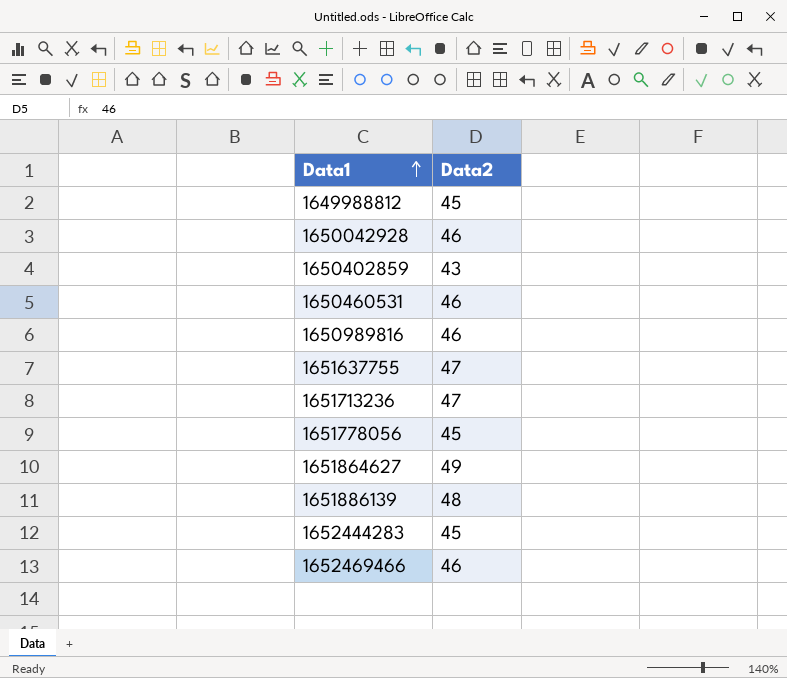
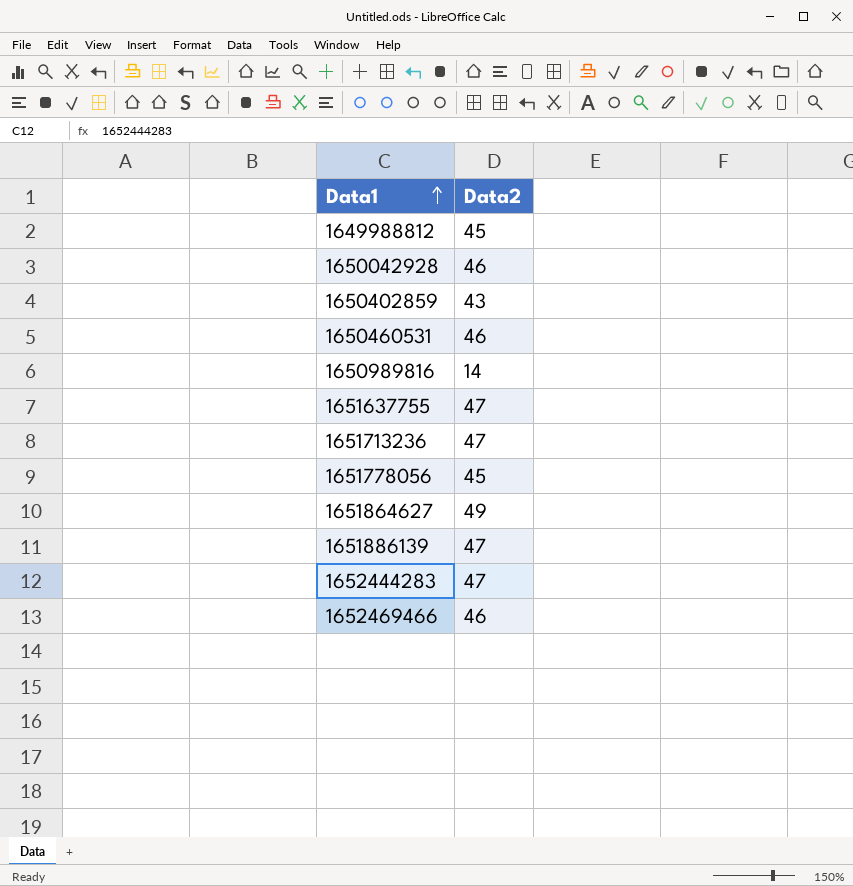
1650989816 | Data2: 46 -> 14
1651886139 | Data2: 48 -> 47
1652444283 | Data2: 45 -> 47

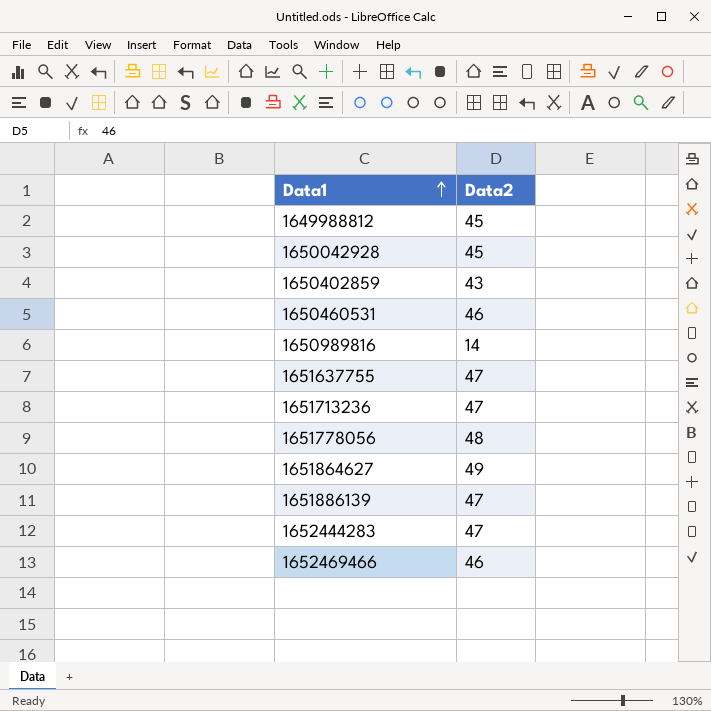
1650042928 | Data2: 46 -> 45
1651778056 | Data2: 45 -> 48

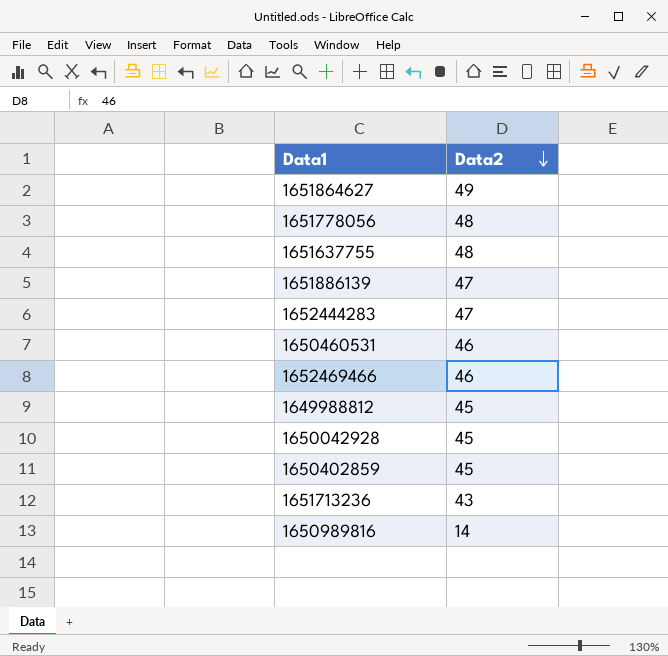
row order: Data1 ascending -> Data2 descending
1651637755 | Data2: 47 -> 48
1650402859 | Data2: 43 -> 45
1651713236 | Data2: 47 -> 43

